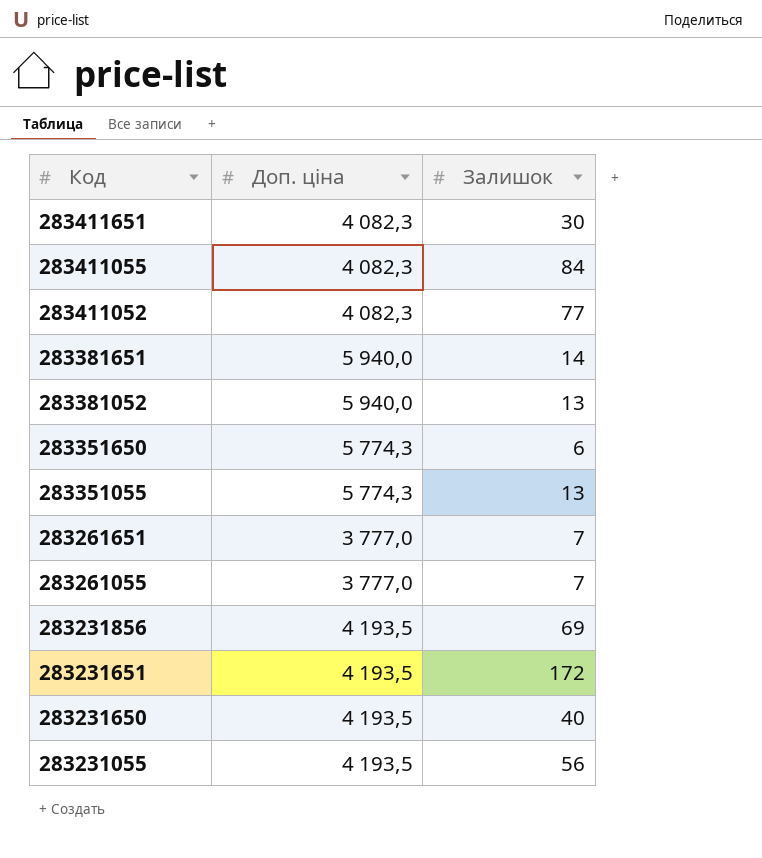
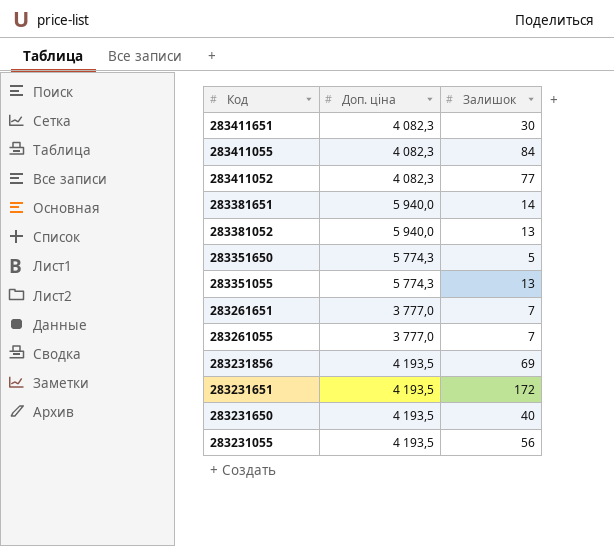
283351650 | Залишок: 6 -> 5

